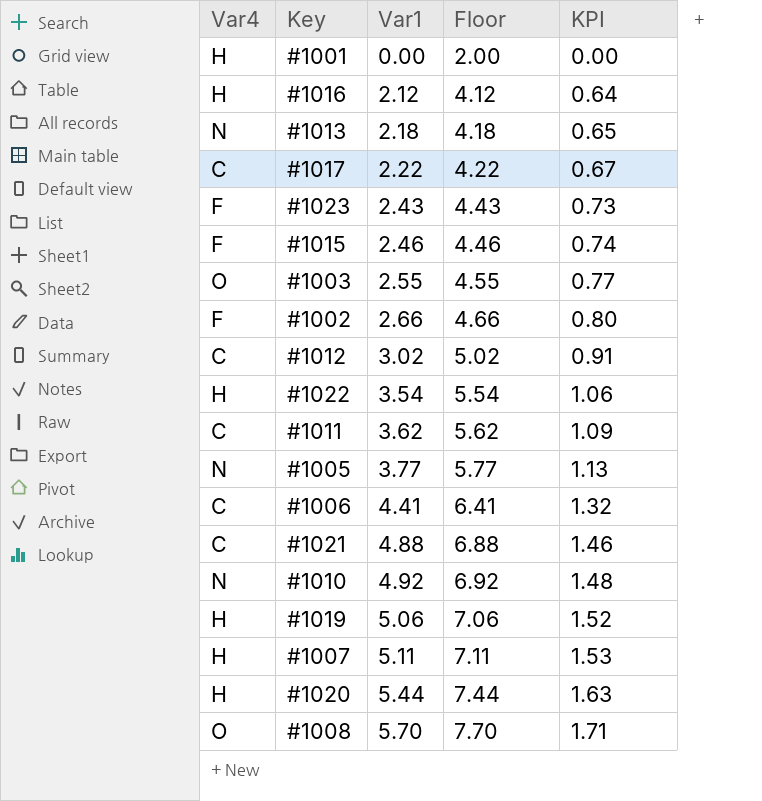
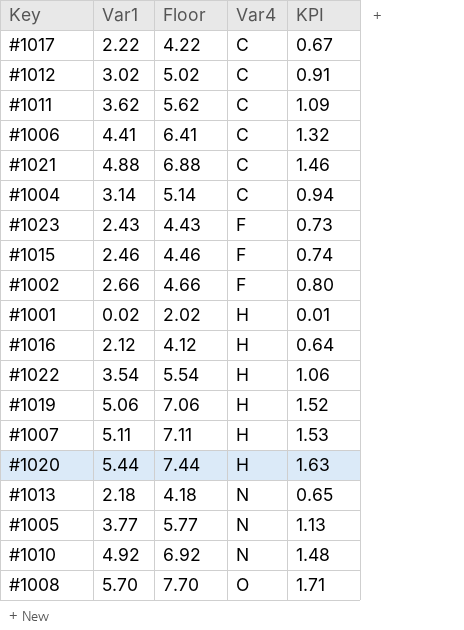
row order: Var1 ascending -> Var4 ascending
column Var4 | position: 1 -> 4
row #1003: O | 2.55 | 4.55 | 0.77 -> none
row #1004: none -> 3.14 | 5.14 | C | 0.94
#1001 | Var1: 0.00 -> 0.02
#1001 | Floor: 2.00 -> 2.02
#1001 | KPI: 0.00 -> 0.01

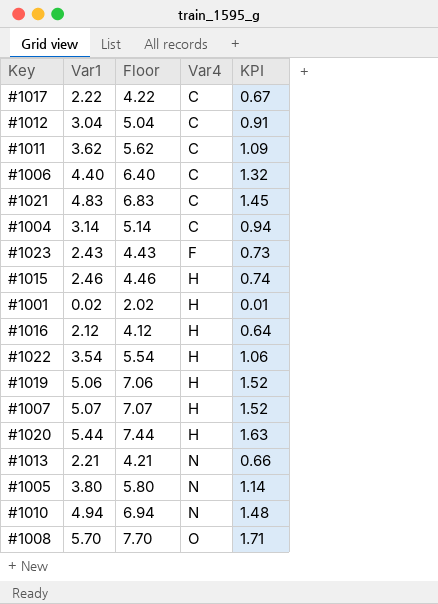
row #1002: 2.66 | 4.66 | F | 0.80 -> none
#1012 | Var1: 3.02 -> 3.04
#1012 | Floor: 5.02 -> 5.04
#1006 | Var1: 4.41 -> 4.40
#1006 | Floor: 6.41 -> 6.40
#1021 | Var1: 4.88 -> 4.83
#1021 | Floor: 6.88 -> 6.83
#1021 | KPI: 1.46 -> 1.45
#1015 | Var4: F -> H
#1007 | Var1: 5.11 -> 5.07
#1007 | Floor: 7.11 -> 7.07
#1007 | KPI: 1.53 -> 1.52
#1013 | Var1: 2.18 -> 2.21
#1013 | Floor: 4.18 -> 4.21
#1013 | KPI: 0.65 -> 0.66
#1005 | Var1: 3.77 -> 3.80
#1005 | Floor: 5.77 -> 5.80
#1005 | KPI: 1.13 -> 1.14
#1010 | Var1: 4.92 -> 4.94
#1010 | Floor: 6.92 -> 6.94

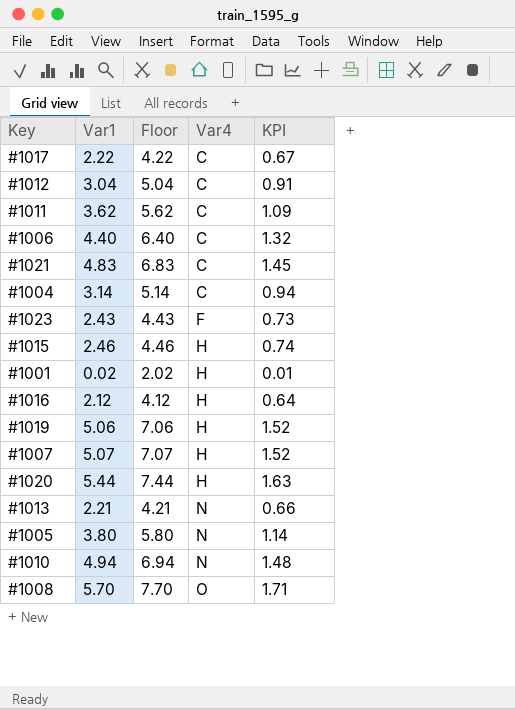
row #1022: 3.54 | 5.54 | H | 1.06 -> none

